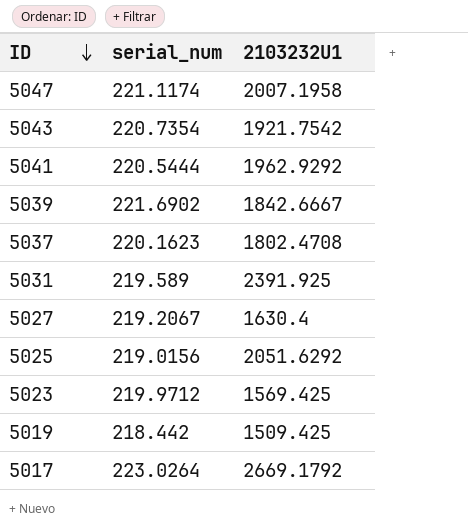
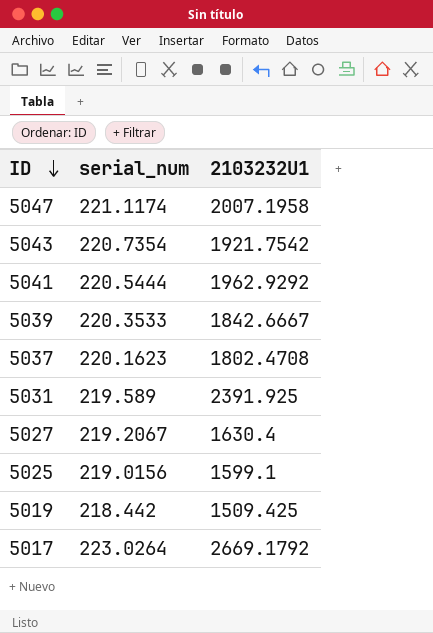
row 5023: 219.9712 | 1569.425 -> none
5039 | serial_num: 221.6902 -> 220.3533
5025 | 2103232U1: 2051.6292 -> 1599.1

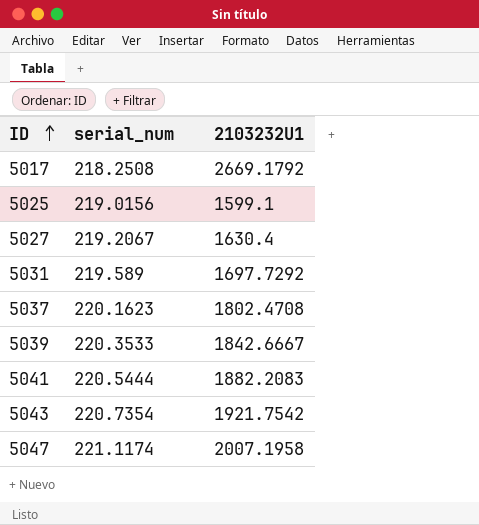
row order: ID descending -> ID ascending
row 5019: 218.442 | 1509.425 -> none
5017 | serial_num: 223.0264 -> 218.2508
5031 | 2103232U1: 2391.925 -> 1697.7292
5041 | 2103232U1: 1962.9292 -> 1882.2083

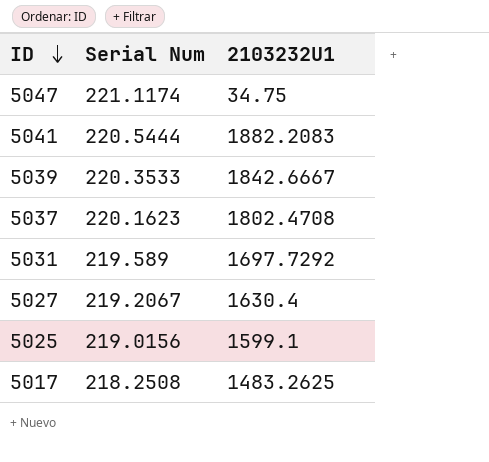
row order: ID ascending -> ID descending
column name: serial_num -> Serial Num
row 5043: 220.7354 | 1921.7542 -> none
5047 | 2103232U1: 2007.1958 -> 34.75
5017 | 2103232U1: 2669.1792 -> 1483.2625

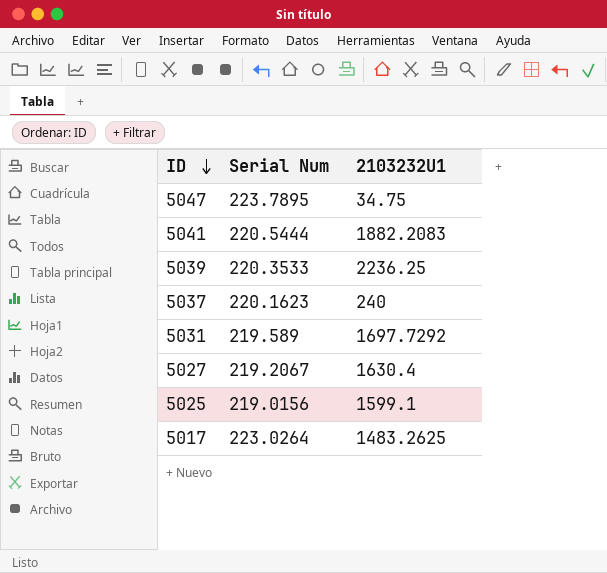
5047 | Serial Num: 221.1174 -> 223.7895
5039 | 2103232U1: 1842.6667 -> 2236.25
5037 | 2103232U1: 1802.4708 -> 240
5017 | Serial Num: 218.2508 -> 223.0264

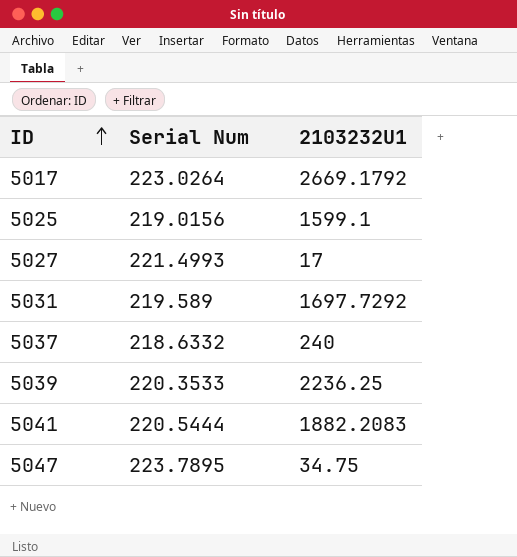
row order: ID descending -> ID ascending
5017 | 2103232U1: 1483.2625 -> 2669.1792
5027 | Serial Num: 219.2067 -> 221.4993
5027 | 2103232U1: 1630.4 -> 17
5037 | Serial Num: 220.1623 -> 218.6332

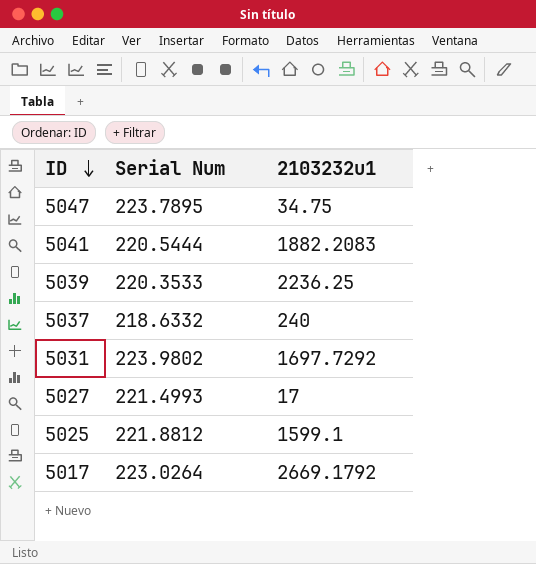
row order: ID ascending -> ID descending
column name: 2103232U1 -> 2103232u1
5031 | Serial Num: 219.589 -> 223.9802
5025 | Serial Num: 219.0156 -> 221.8812

